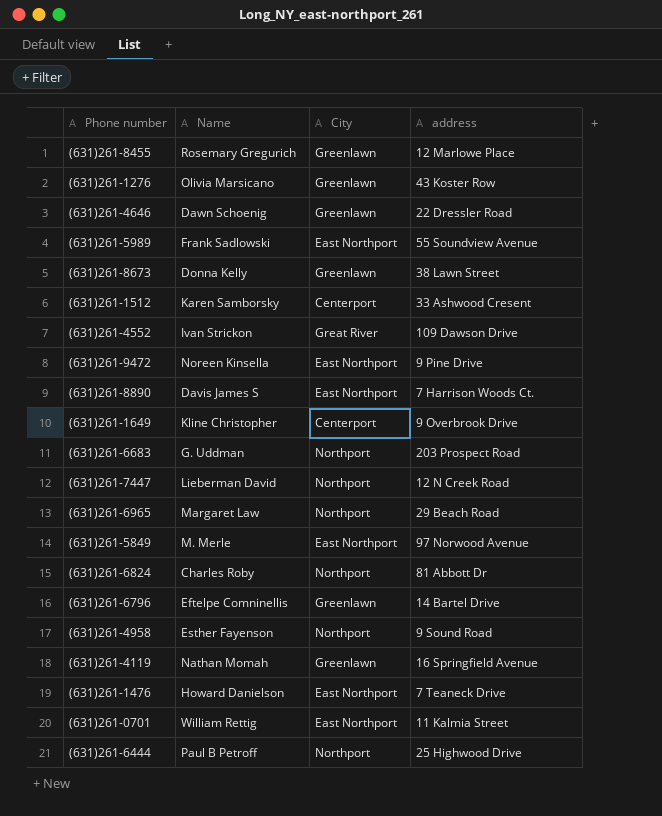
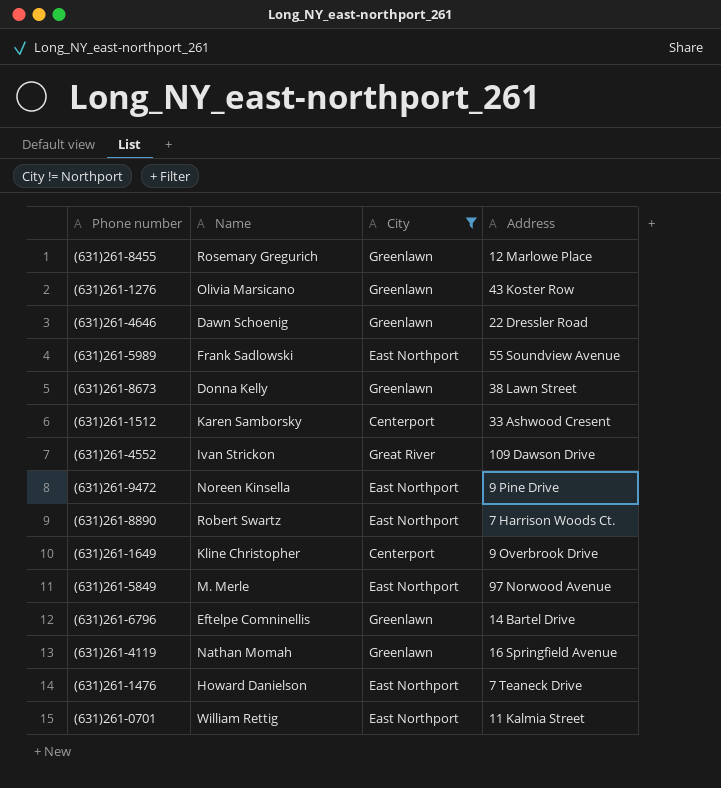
filter: none -> City != Northport
column name: address -> Address
(631)261-8890 | Name: Davis James S -> Robert Swartz

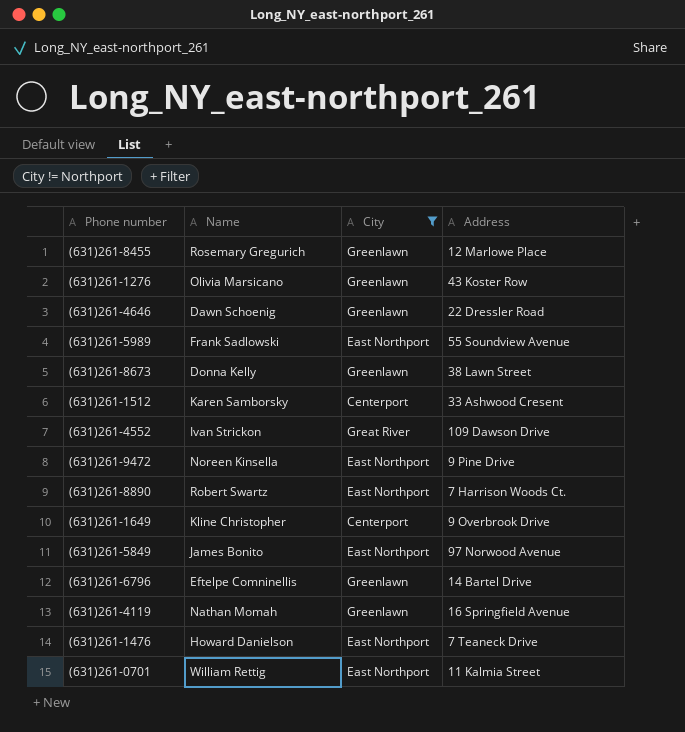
(631)261-5849 | Name: M. Merle -> James Bonito

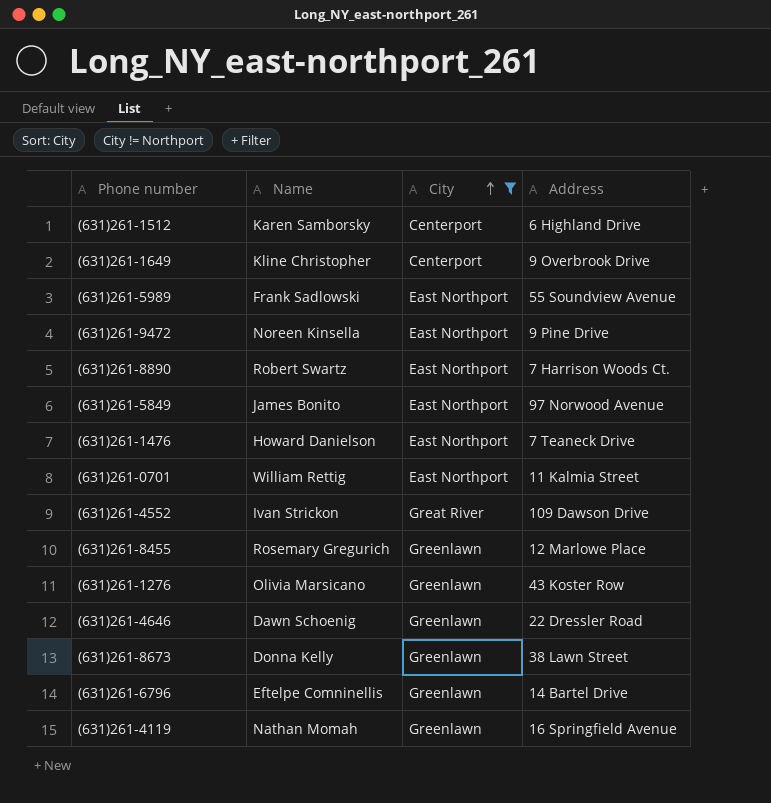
row order: none -> City ascending
(631)261-1512 | Address: 33 Ashwood Cresent -> 6 Highland Drive

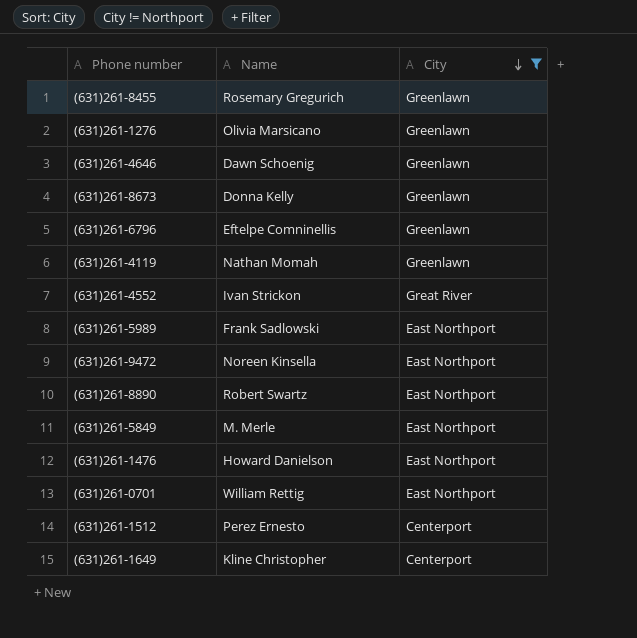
row order: City ascending -> City descending
column Address | position: 4 -> none
(631)261-5849 | Name: James Bonito -> M. Merle
(631)261-1512 | Name: Karen Samborsky -> Perez Ernesto

